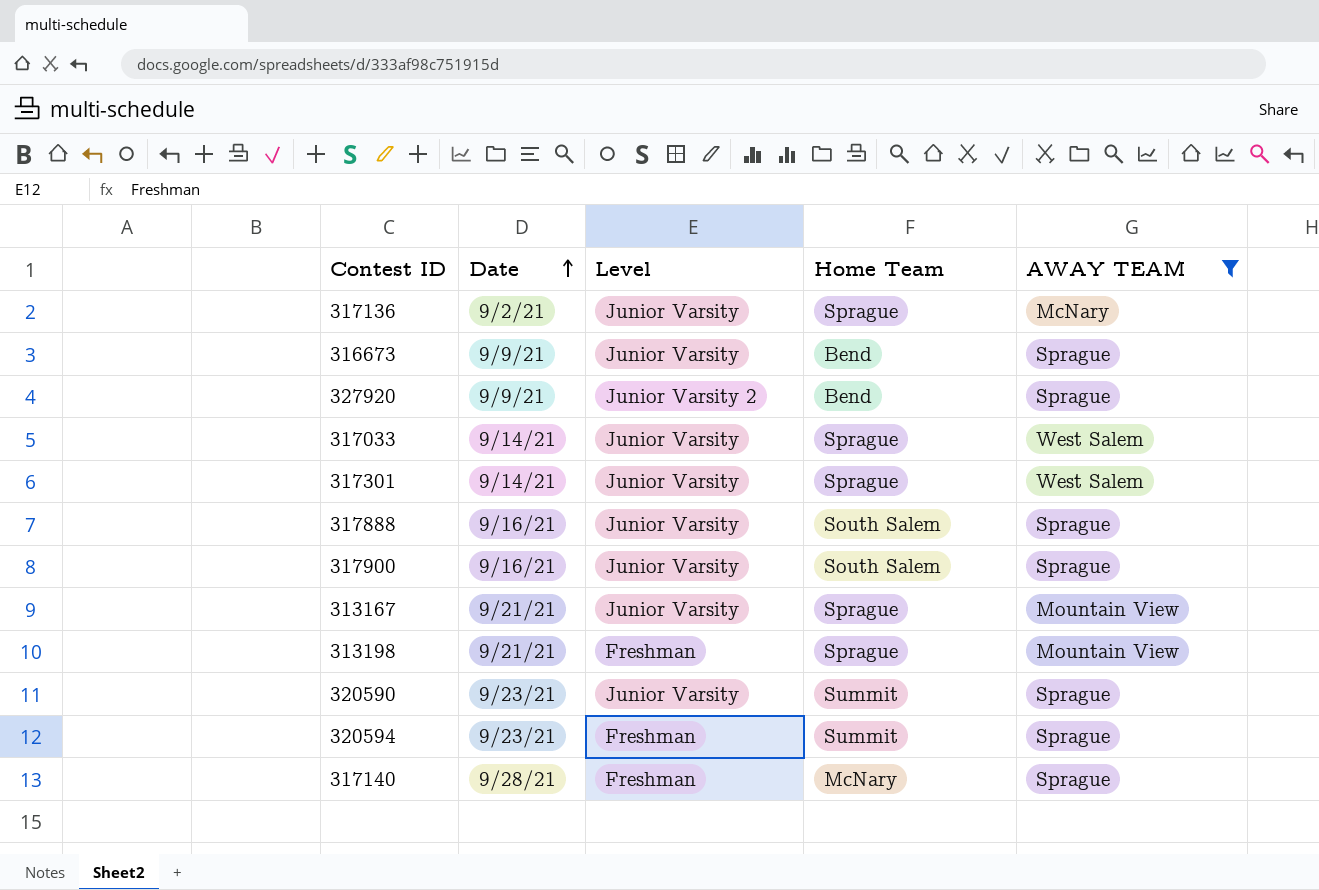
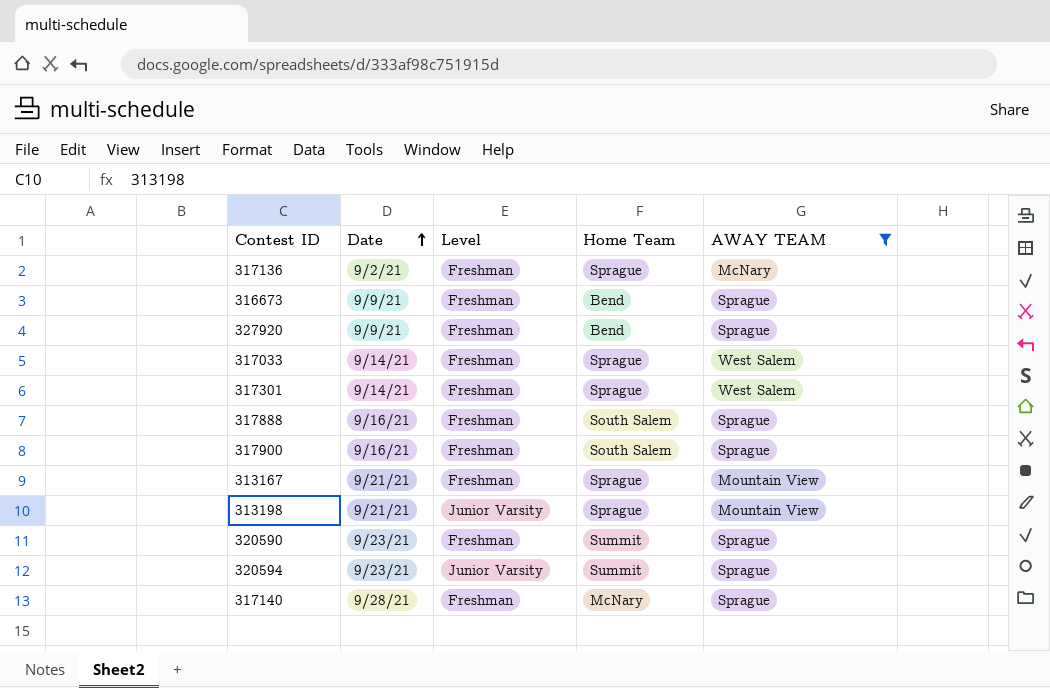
317136 | Level: Junior Varsity -> Freshman
316673 | Level: Junior Varsity -> Freshman
327920 | Level: Junior Varsity 2 -> Freshman
317033 | Level: Junior Varsity -> Freshman
317301 | Level: Junior Varsity -> Freshman
317888 | Level: Junior Varsity -> Freshman
317900 | Level: Junior Varsity -> Freshman
313167 | Level: Junior Varsity -> Freshman
313198 | Level: Freshman -> Junior Varsity
320590 | Level: Junior Varsity -> Freshman
320594 | Level: Freshman -> Junior Varsity

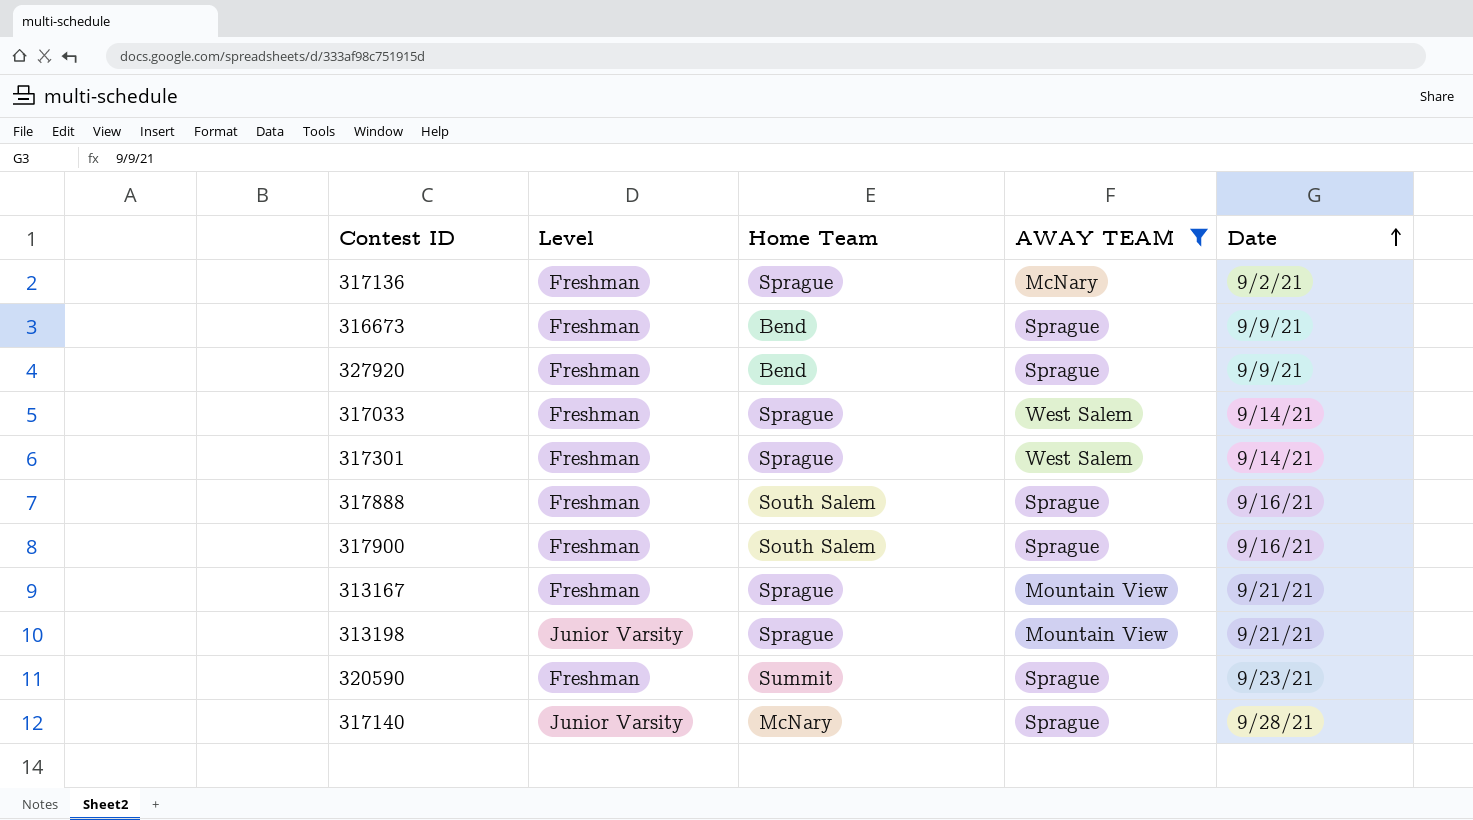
column Date | position: 2 -> 5
row 320594: 9/23/21 | Junior Varsity | Summit | Sprague -> none
317140 | Level: Freshman -> Junior Varsity

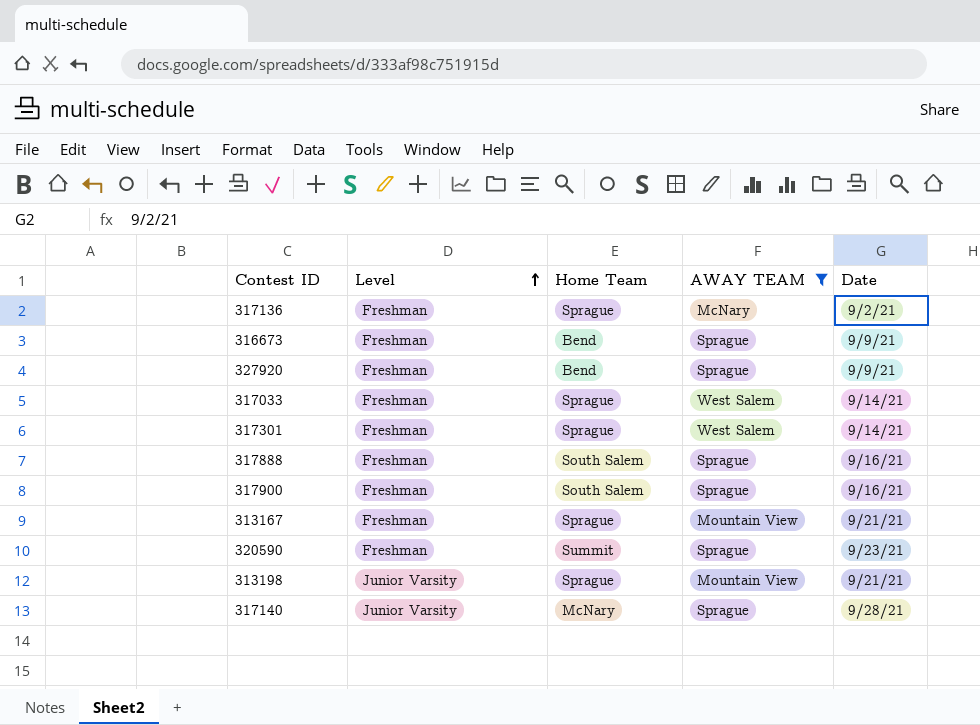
row order: Date ascending -> Level ascending

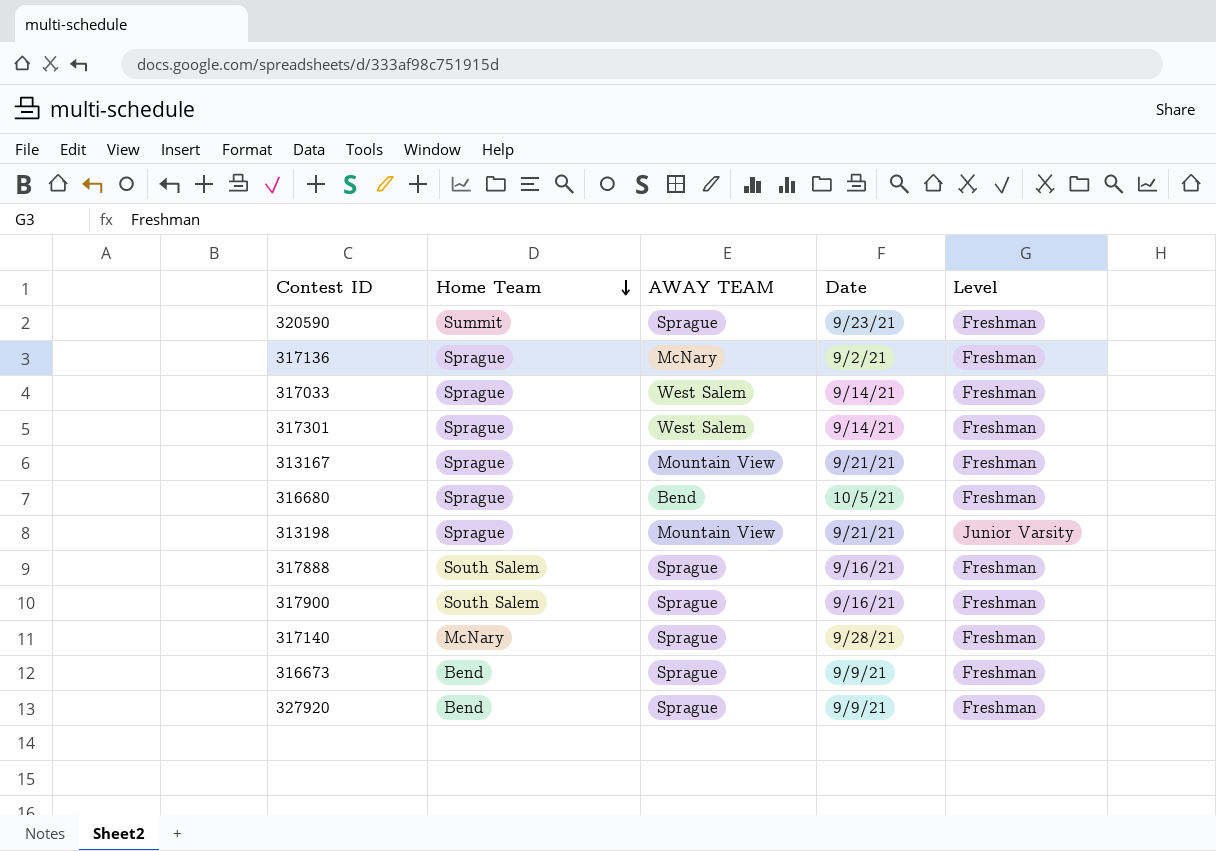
filter: AWAY TEAM != Bend -> none
row order: Level ascending -> Home Team descending
column Level | position: 2 -> 5
317140 | Level: Junior Varsity -> Freshman

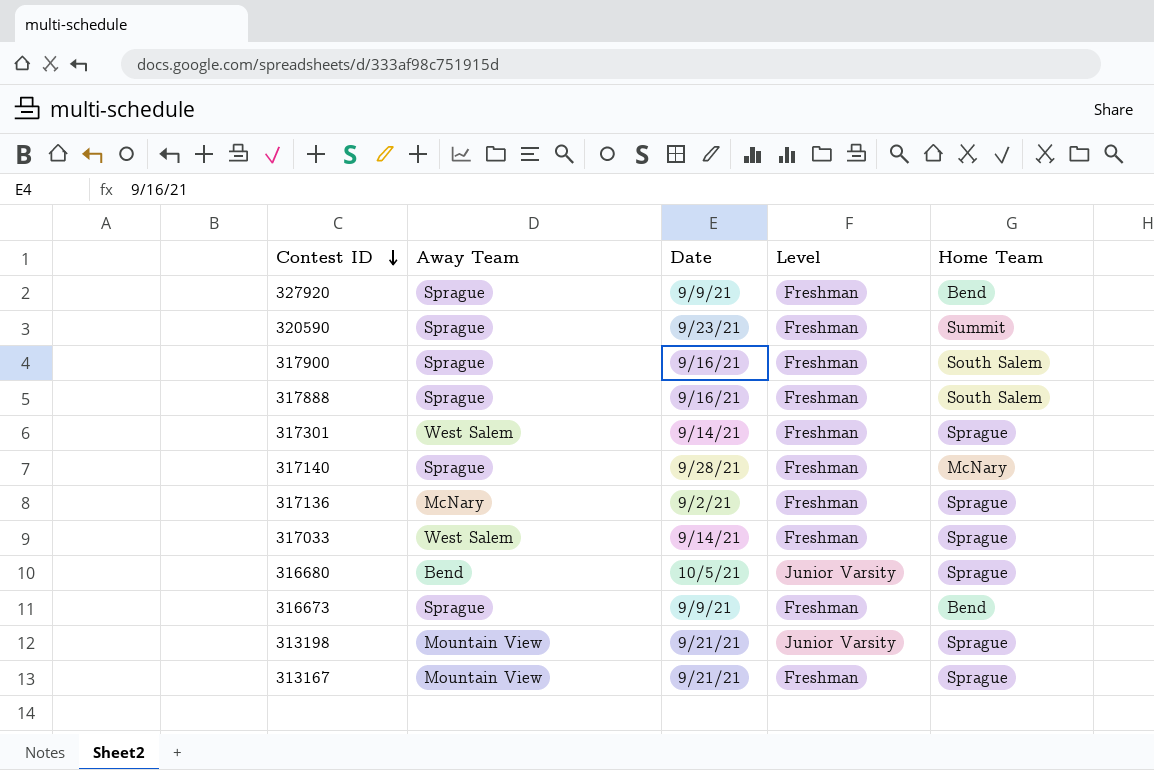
row order: Home Team descending -> Contest ID descending
column name: AWAY TEAM -> Away Team
column Home Team | position: 2 -> 5
316680 | Level: Freshman -> Junior Varsity

